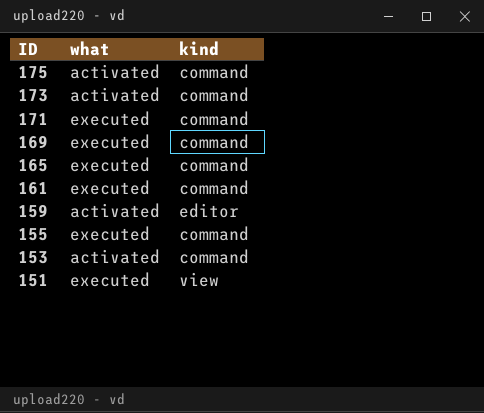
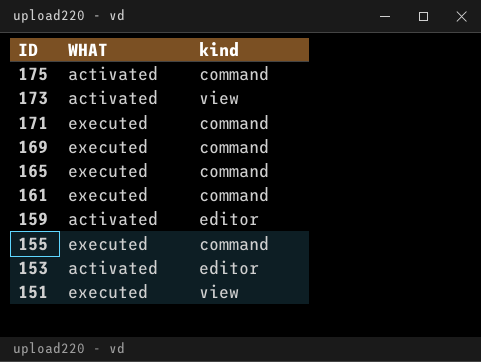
column name: what -> WHAT
173 | kind: command -> view
153 | kind: command -> editor

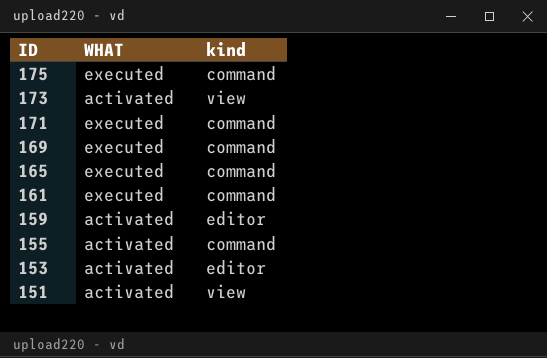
175 | WHAT: activated -> executed
155 | WHAT: executed -> activated
151 | WHAT: executed -> activated

